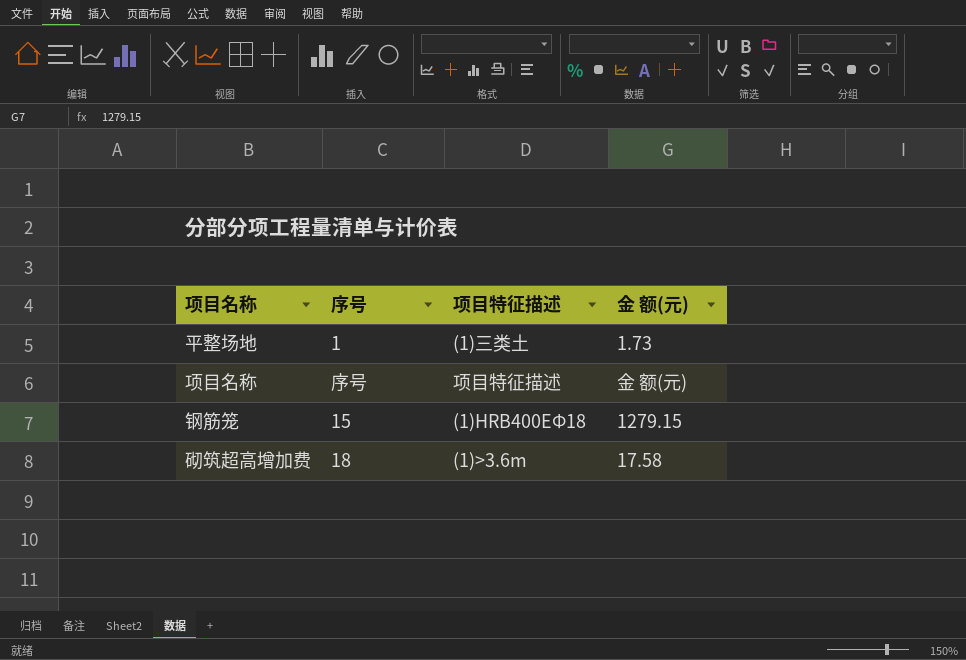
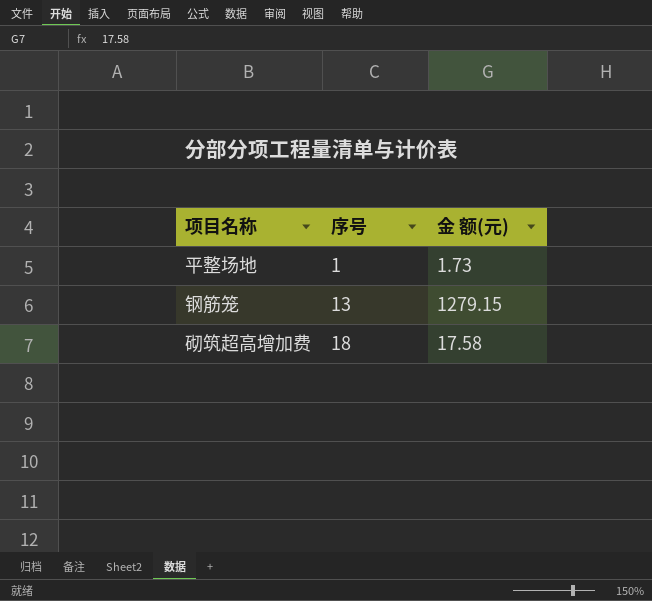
column 项目特征描述 | position: 3 -> none
row 项目名称: 序号 | 项目特征描述 | 金 额(元) -> none
钢筋笼 | 序号: 15 -> 13

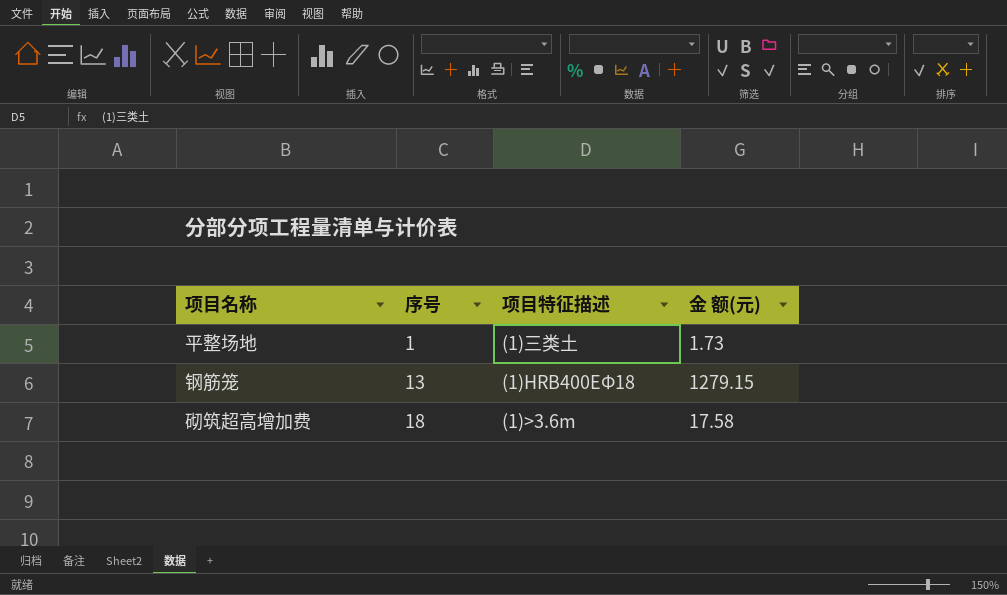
column 项目特征描述 | position: none -> 3

